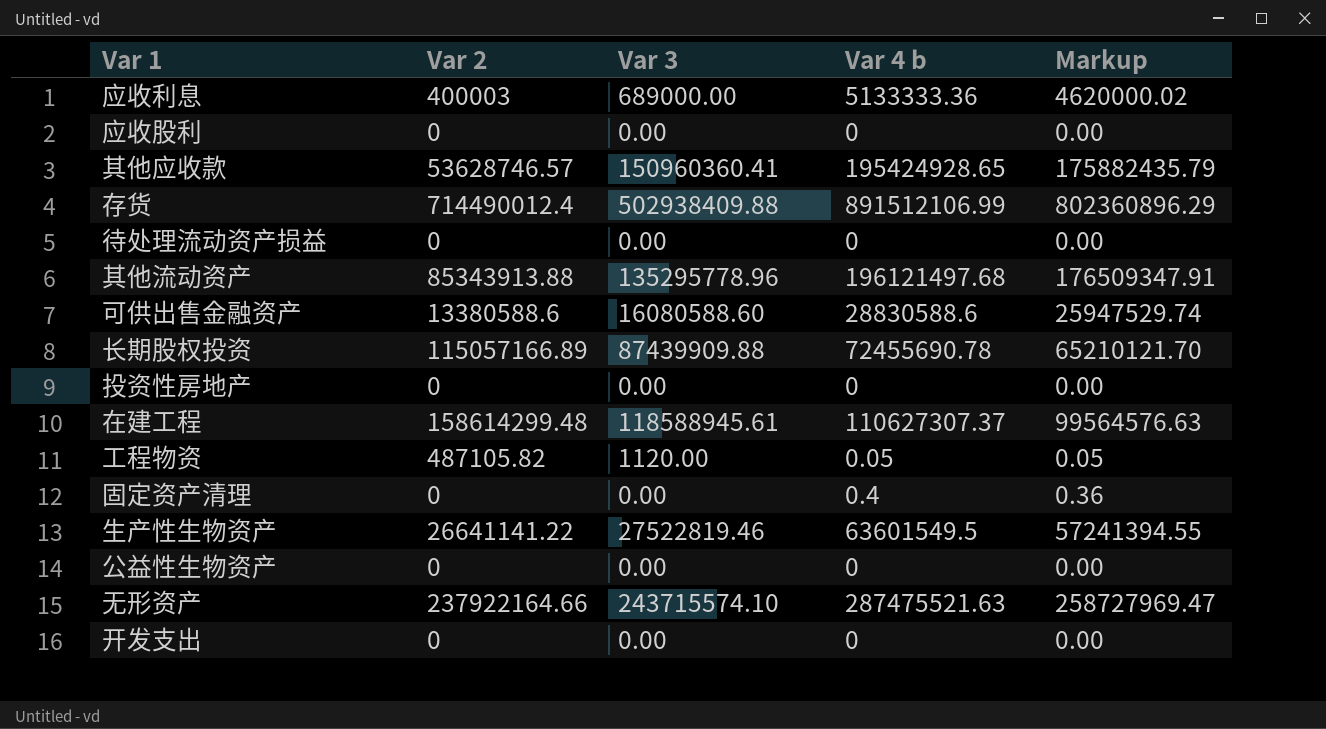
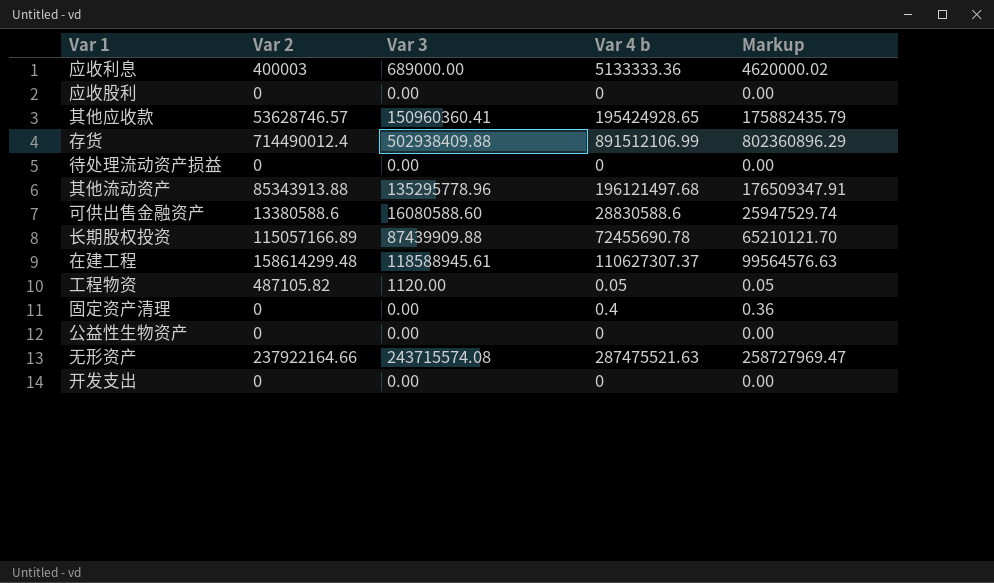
row 投资性房地产: 0 | 0.00 | 0 | 0.00 -> none
row 生产性生物资产: 26641141.22 | 27522819.46 | 63601549.5 | 57241394.55 -> none
无形资产 | Var 3: 243715574.10 -> 243715574.08

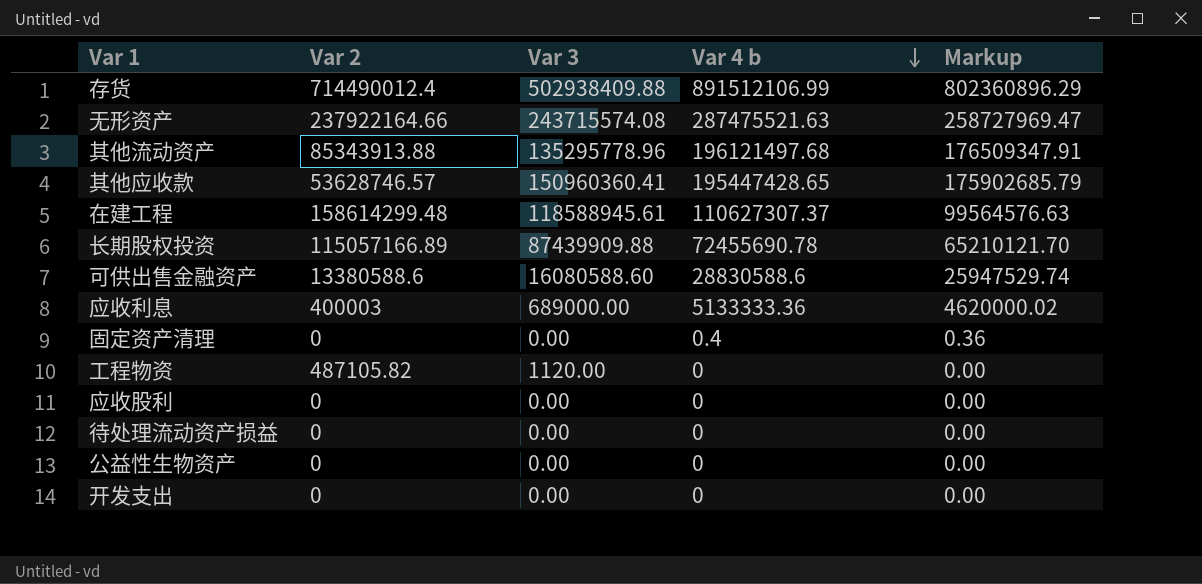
row order: none -> Var 4 b descending
其他应收款 | Var 4 b: 195424928.65 -> 195447428.65
其他应收款 | Markup: 175882435.79 -> 175902685.79
工程物资 | Var 4 b: 0.05 -> 0
工程物资 | Markup: 0.05 -> 0.00

